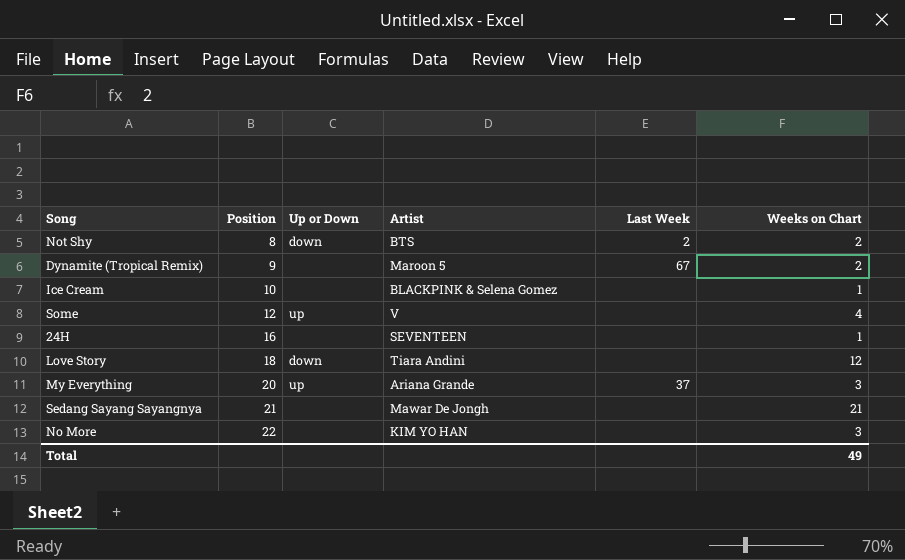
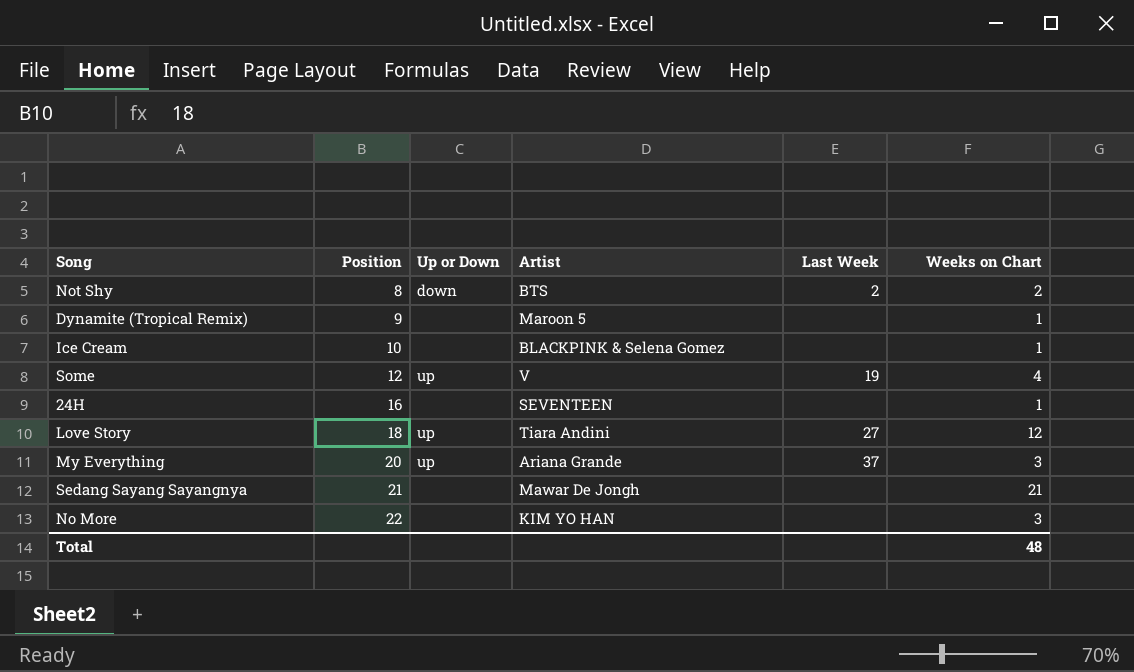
Dynamite (Tropical Remix) | Last Week: 67 -> none
Dynamite (Tropical Remix) | Weeks on Chart: 2 -> 1
Some | Last Week: none -> 19
Love Story | Up or Down: down -> up
Love Story | Last Week: none -> 27
Total | Weeks on Chart: 49 -> 48

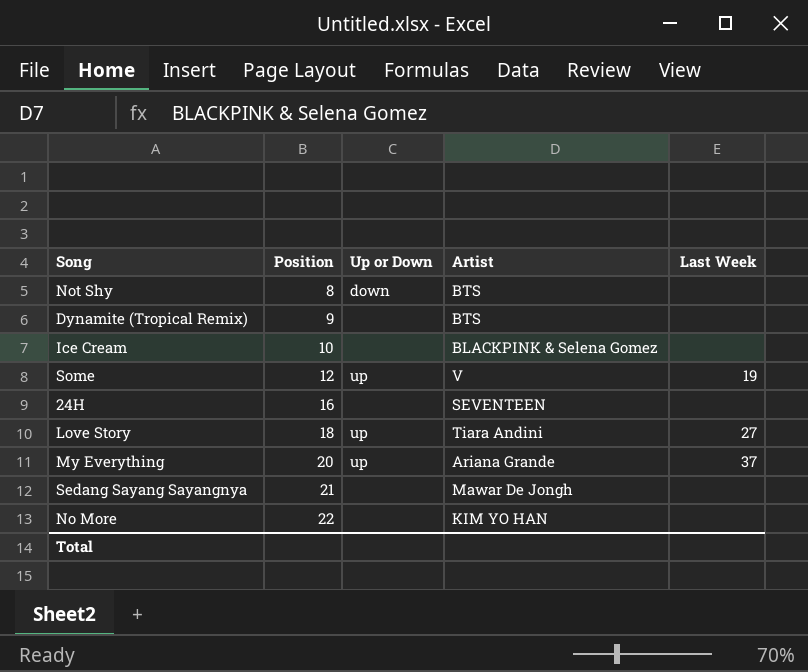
column Weeks on Chart | position: 6 -> none
Not Shy | Last Week: 2 -> none
Dynamite (Tropical Remix) | Artist: Maroon 5 -> BTS

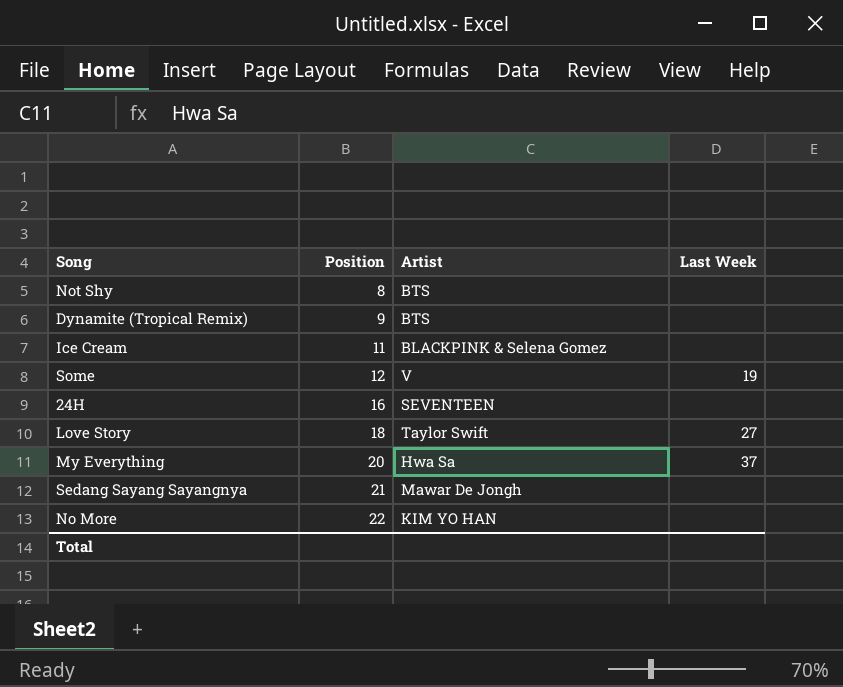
column Up or Down | position: 3 -> none
Ice Cream | Position: 10 -> 11
Love Story | Artist: Tiara Andini -> Taylor Swift
My Everything | Artist: Ariana Grande -> Hwa Sa

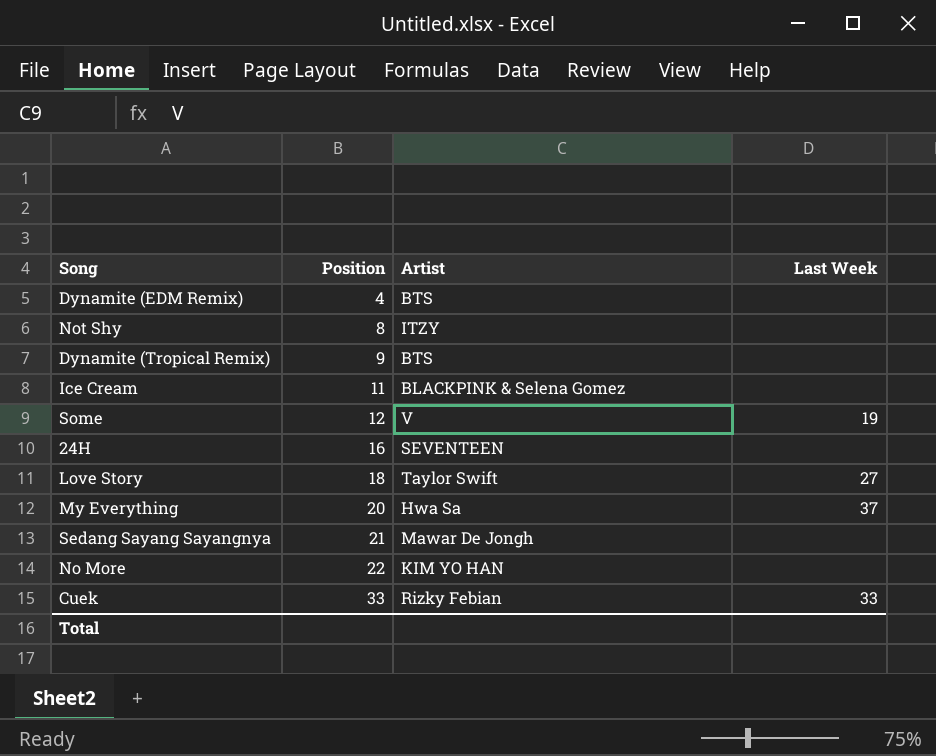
row Dynamite (EDM Remix): none -> 4 | BTS | none
Not Shy | Artist: BTS -> ITZY
row Cuek: none -> 33 | Rizky Febian | 33

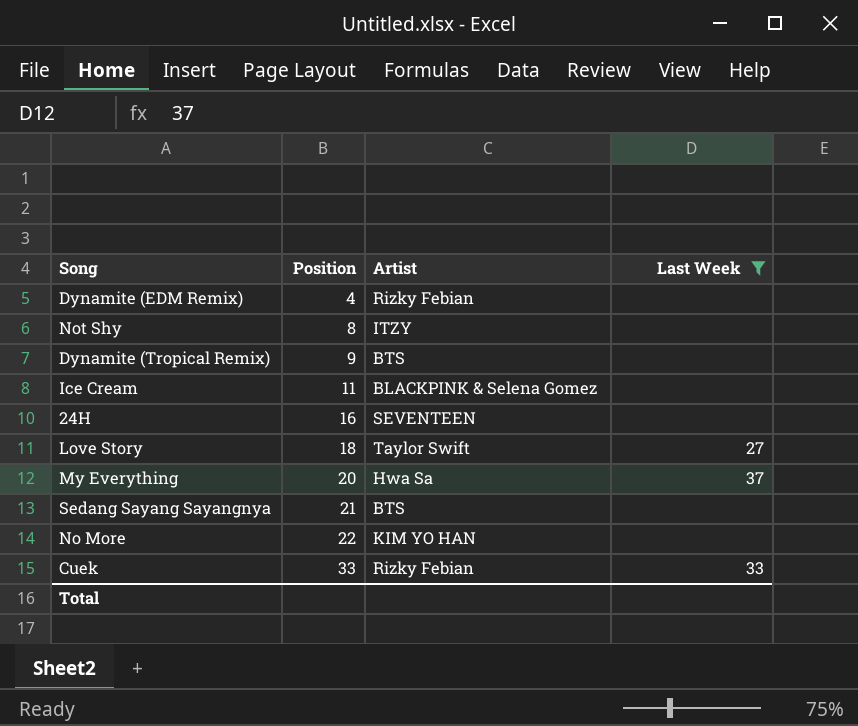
filter: none -> Last Week != 19
Dynamite (EDM Remix) | Artist: BTS -> Rizky Febian
Sedang Sayang Sayangnya | Artist: Mawar De Jongh -> BTS

